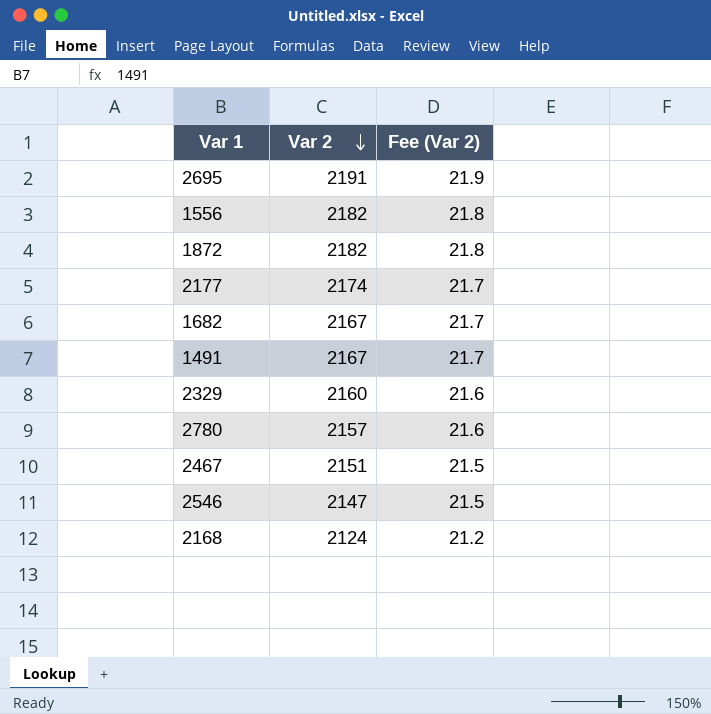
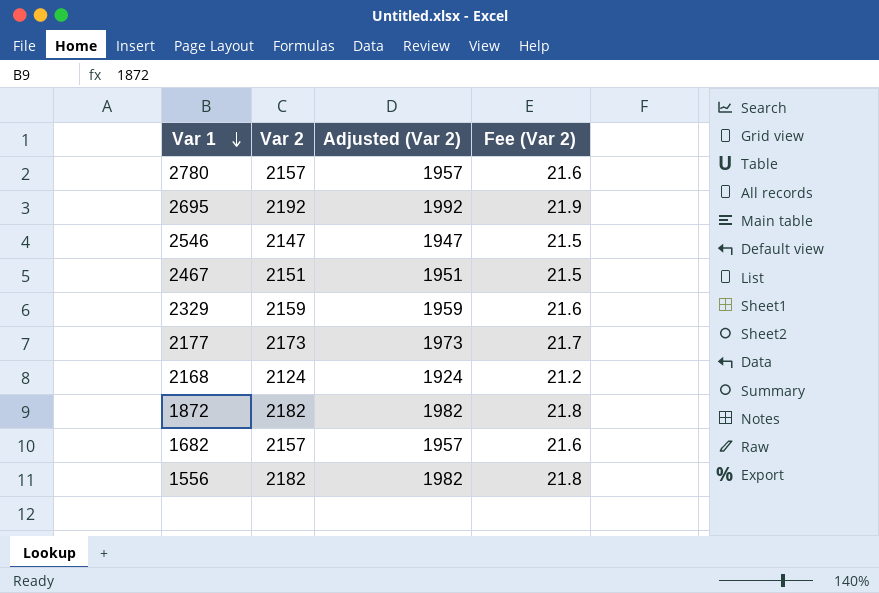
row order: Var 2 descending -> Var 1 descending
column Adjusted (Var 2) | formula: none -> [Var 2] - 200
row 1491: 2167 | 21.7 -> none
2695 | Var 2: 2191 -> 2192
2329 | Var 2: 2160 -> 2159
2177 | Var 2: 2174 -> 2173
1682 | Var 2: 2167 -> 2157
1682 | Fee (Var 2): 21.7 -> 21.6

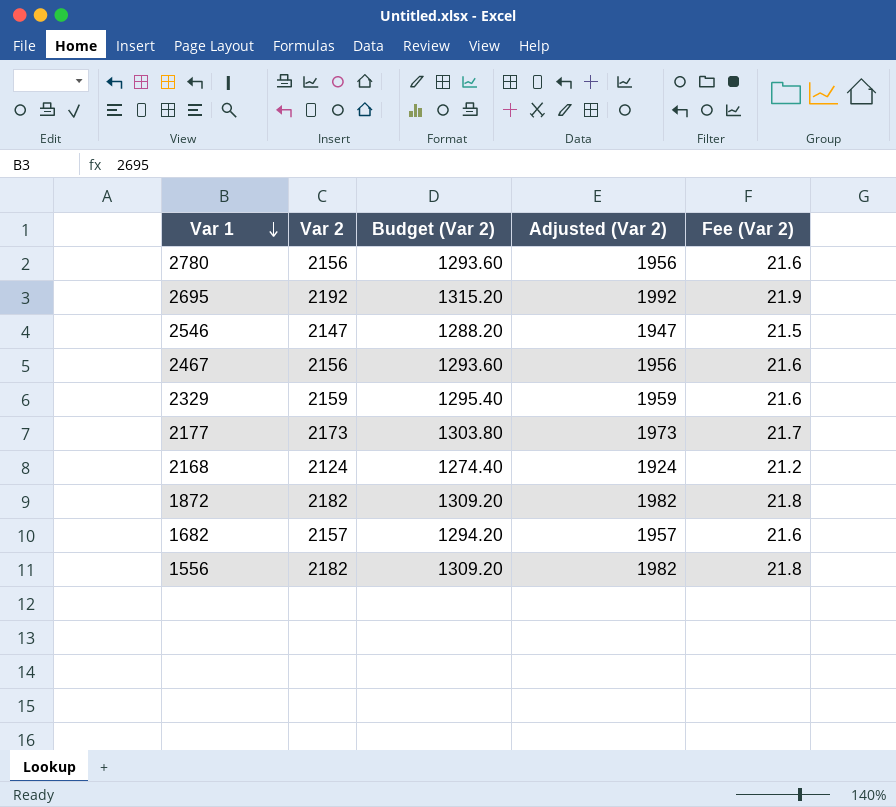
column Budget (Var 2) | formula: none -> [Var 2] * 0.6
2780 | Var 2: 2157 -> 2156
2780 | Adjusted (Var 2): 1957 -> 1956
2467 | Var 2: 2151 -> 2156
2467 | Adjusted (Var 2): 1951 -> 1956
2467 | Fee (Var 2): 21.5 -> 21.6

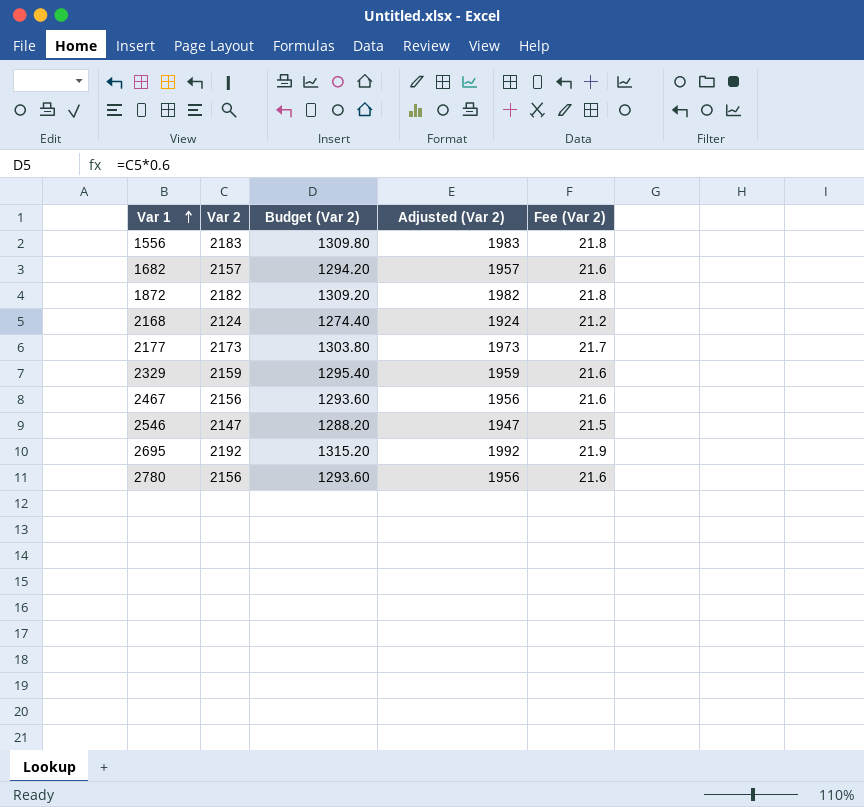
row order: Var 1 descending -> Var 1 ascending
1556 | Var 2: 2182 -> 2183
1556 | Budget (Var 2): 1309.20 -> 1309.80
1556 | Adjusted (Var 2): 1982 -> 1983

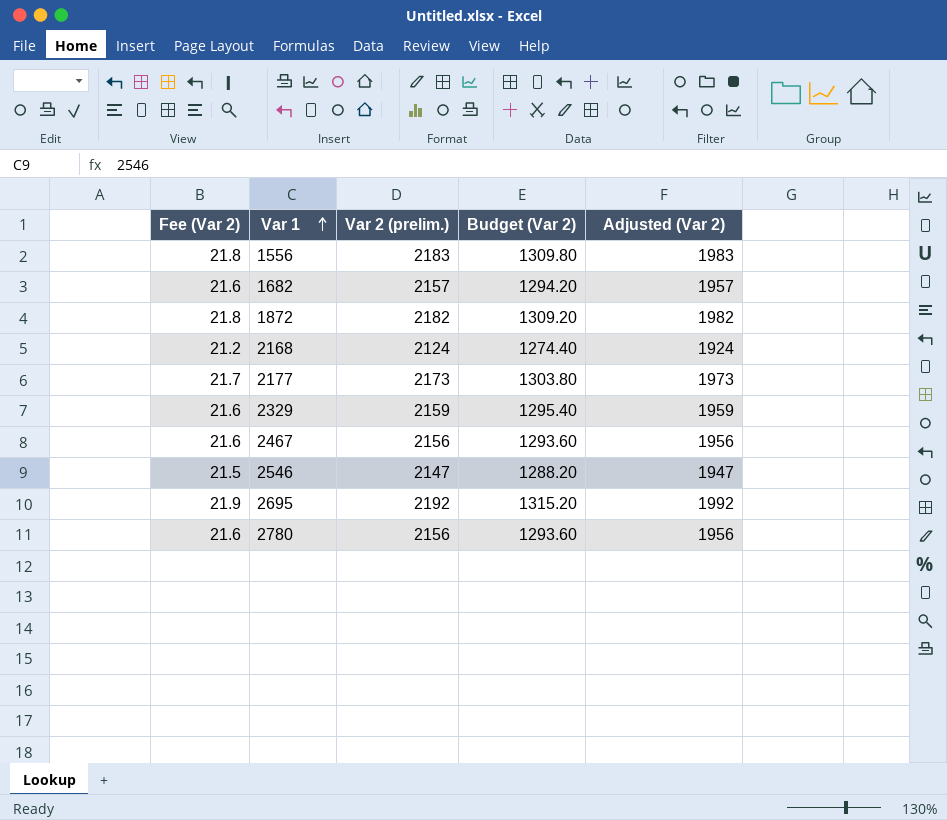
column Fee (Var 2) | position: 5 -> 1
column name: Var 2 -> Var 2 (prelim.)

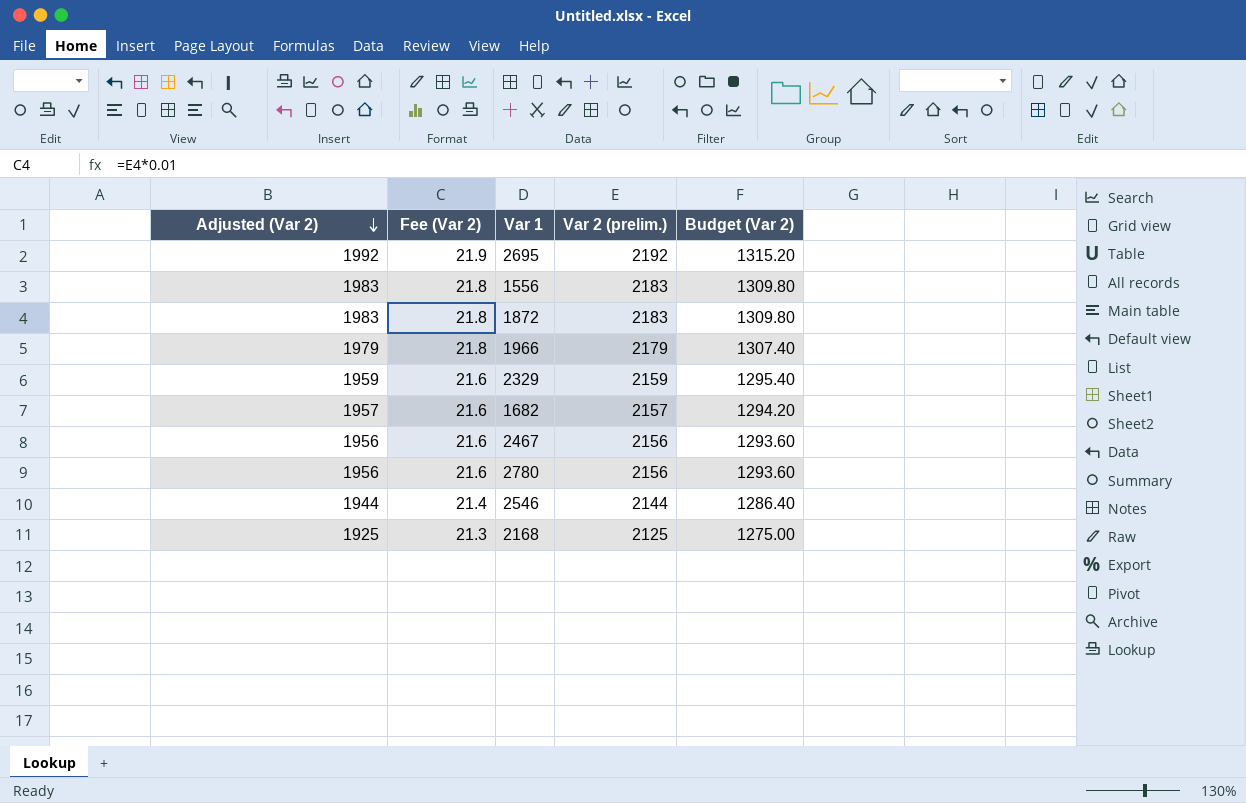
row order: Var 1 ascending -> Adjusted (Var 2) descending
column Adjusted (Var 2) | position: 5 -> 1
row 2177: 21.7 | 2173 | 1303.80 | 1973 -> none
1872 | Adjusted (Var 2): 1982 -> 1983
1872 | Var 2 (prelim.): 2182 -> 2183
1872 | Budget (Var 2): 1309.20 -> 1309.80
row 1966: none -> 1979 | 21.8 | 2179 | 1307.40
2546 | Adjusted (Var 2): 1947 -> 1944
2546 | Fee (Var 2): 21.5 -> 21.4
2546 | Var 2 (prelim.): 2147 -> 2144
2546 | Budget (Var 2): 1288.20 -> 1286.40
2168 | Adjusted (Var 2): 1924 -> 1925
2168 | Fee (Var 2): 21.2 -> 21.3
2168 | Var 2 (prelim.): 2124 -> 2125
2168 | Budget (Var 2): 1274.40 -> 1275.00

